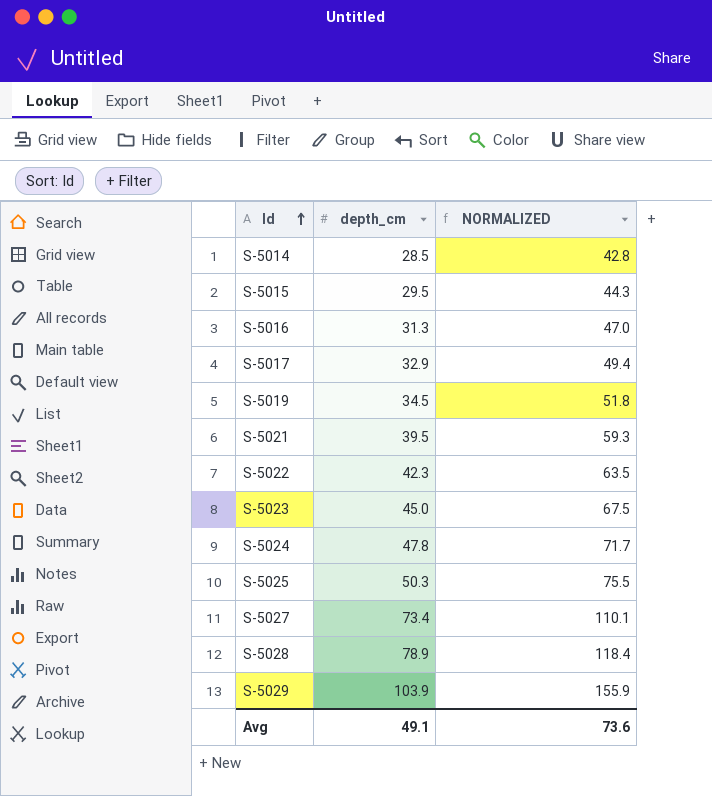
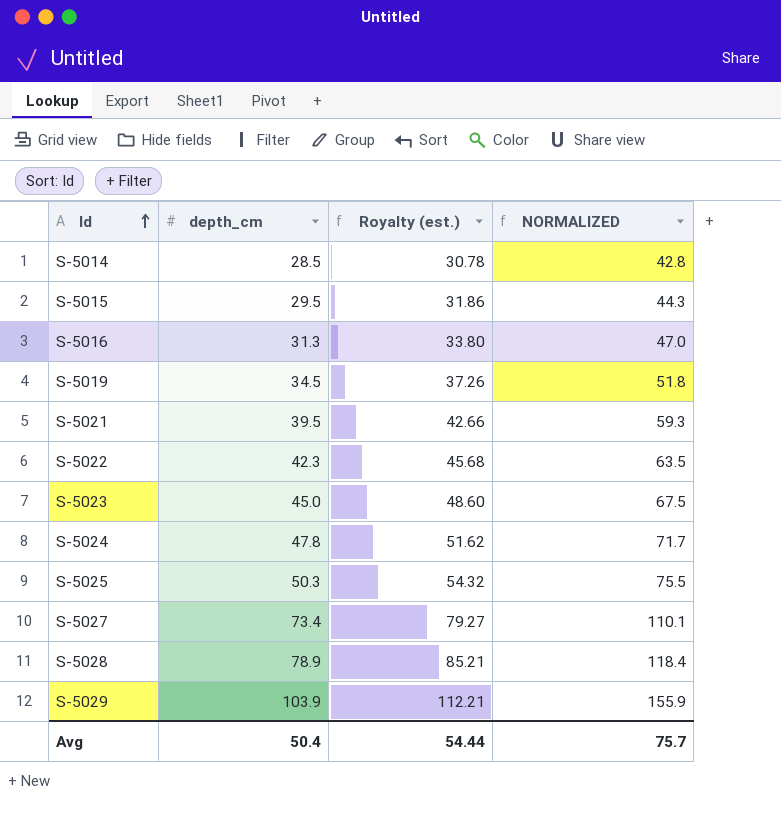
column Royalty (est.) | formula: none -> [depth_cm] * 1.08
row S-5017: 32.9 | 49.4 -> none
Avg | depth_cm: 49.1 -> 50.4
Avg | NORMALIZED: 73.6 -> 75.7

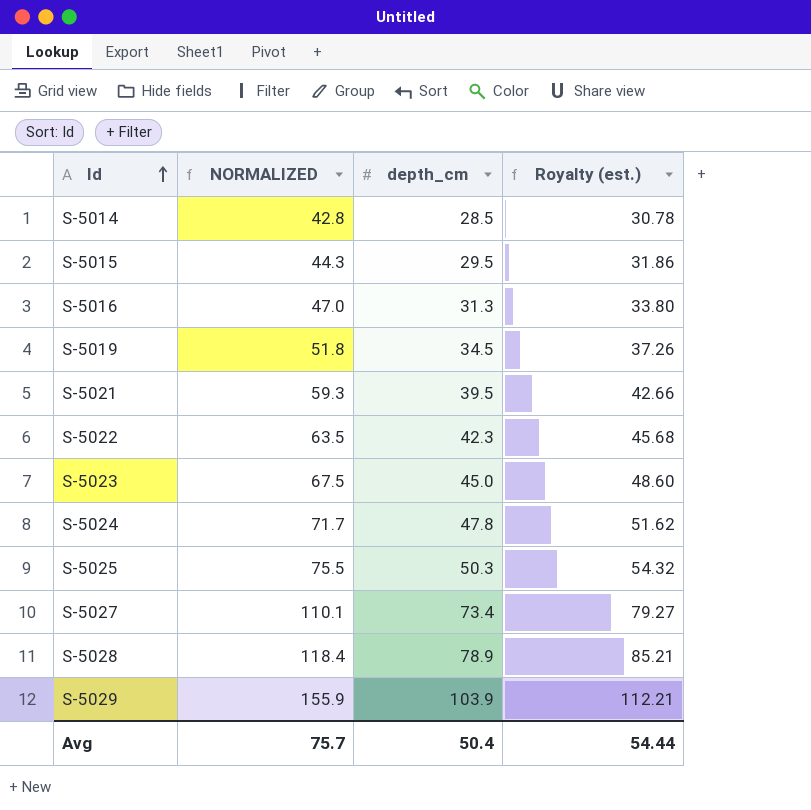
column NORMALIZED | position: 4 -> 2

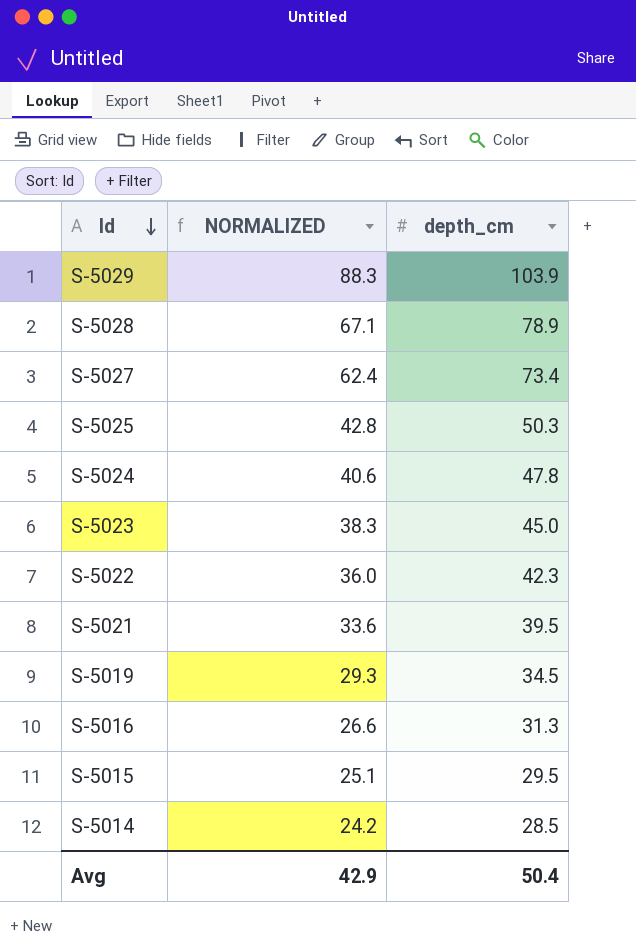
row order: Id ascending -> Id descending
column Royalty (est.) | formula: [depth_cm] * 1.08 -> none
column NORMALIZED | formula: [depth_cm] * 1.5 -> [depth_cm] * 0.85
Avg | NORMALIZED: 75.7 -> 42.9

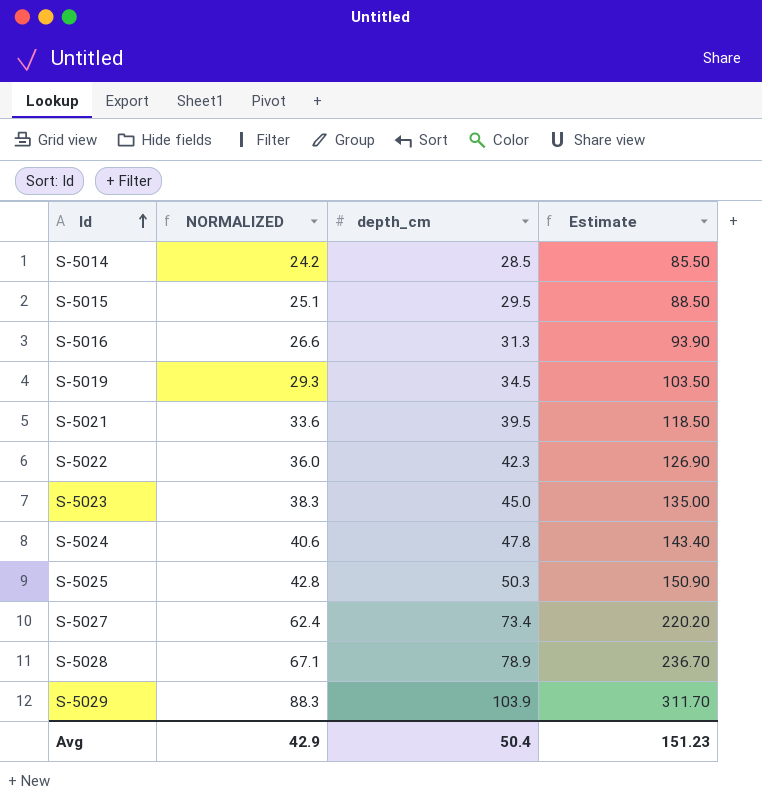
row order: Id descending -> Id ascending
column Estimate | formula: none -> [depth_cm] * 3

